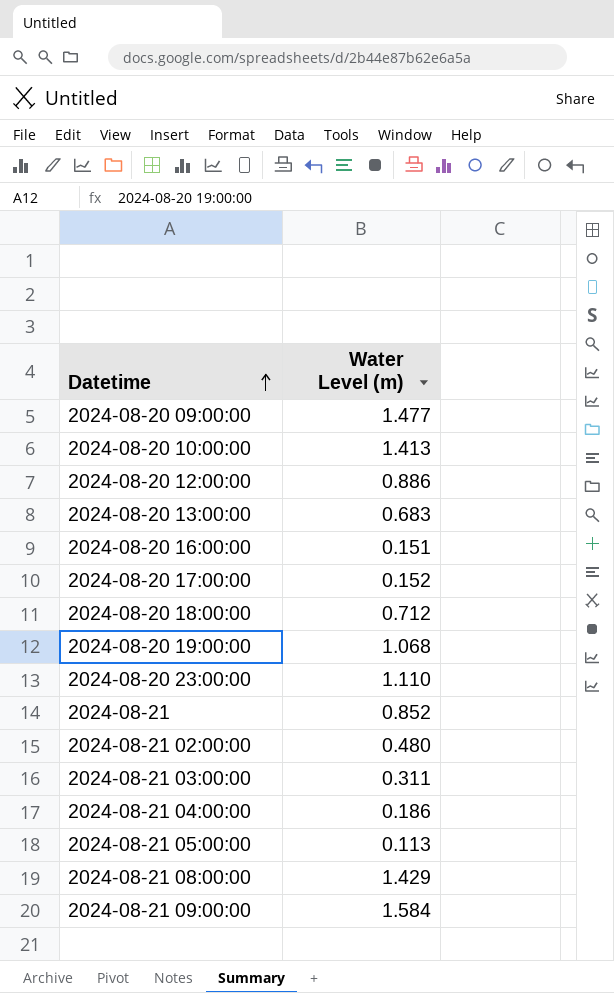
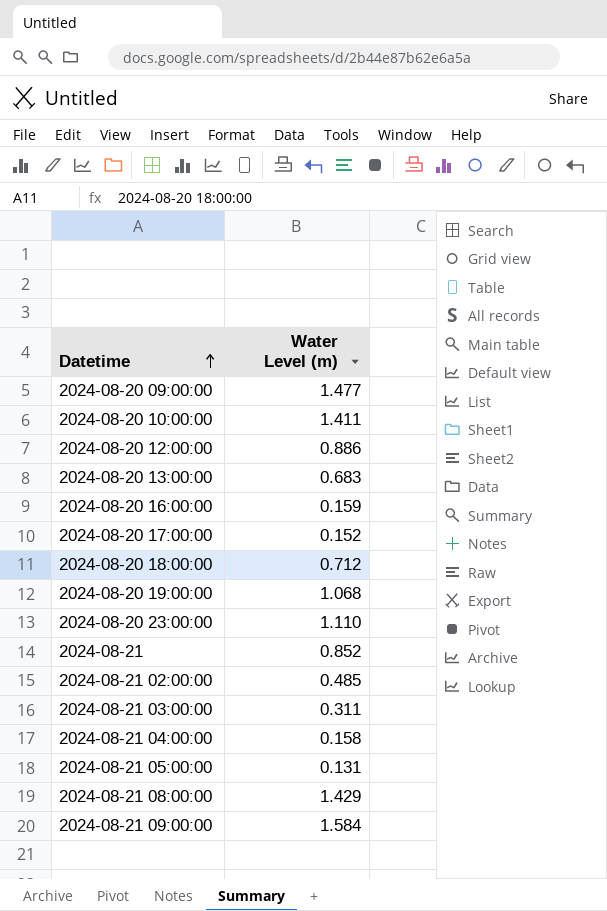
2024-08-20 10:00:00 | Water Level (m): 1.413 -> 1.411
2024-08-20 16:00:00 | Water Level (m): 0.151 -> 0.159
2024-08-21 02:00:00 | Water Level (m): 0.480 -> 0.485
2024-08-21 04:00:00 | Water Level (m): 0.186 -> 0.158
2024-08-21 05:00:00 | Water Level (m): 0.113 -> 0.131

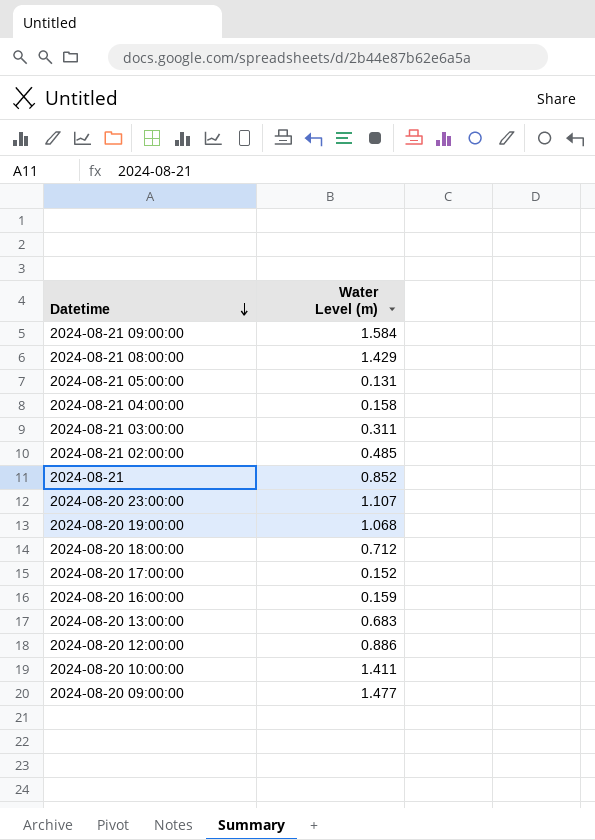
row order: Datetime ascending -> Datetime descending
2024-08-20 23:00:00 | Water Level (m): 1.110 -> 1.107

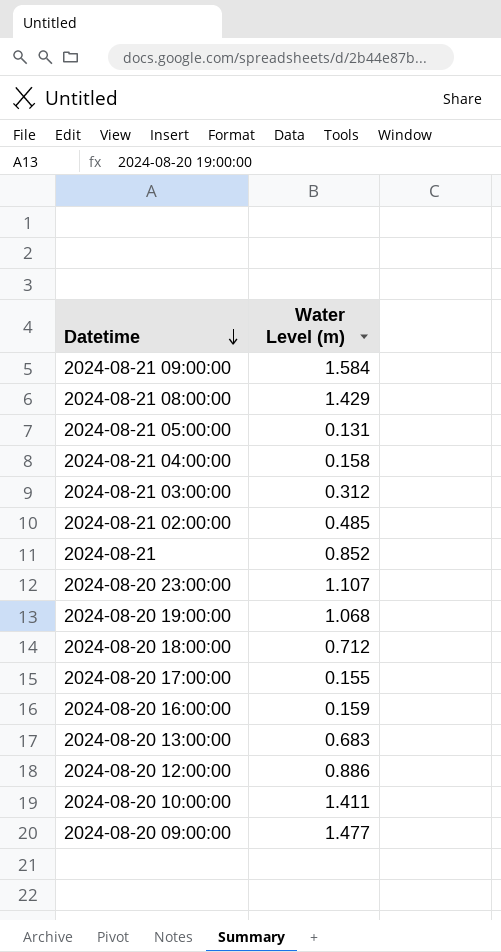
2024-08-21 03:00:00 | Water Level (m): 0.311 -> 0.312
2024-08-20 17:00:00 | Water Level (m): 0.152 -> 0.155

